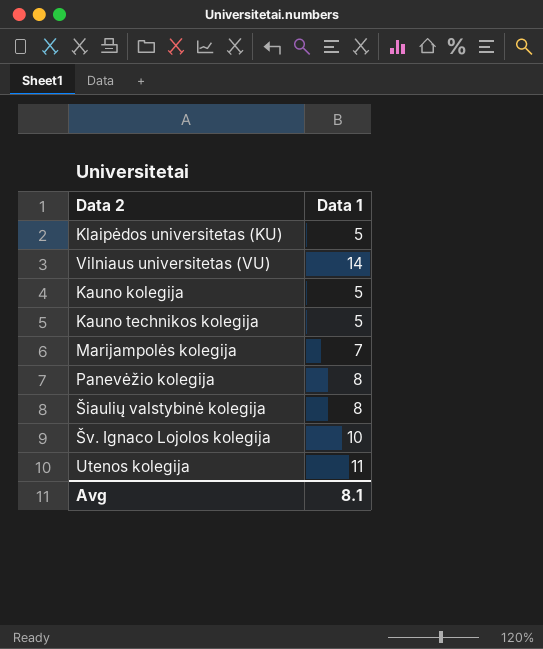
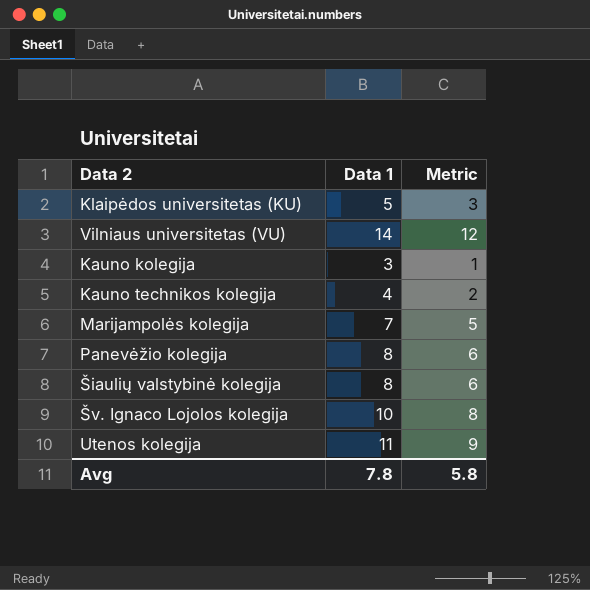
column Metric | formula: none -> [Data 1] - 2
Kauno kolegija | Data 1: 5 -> 3
Kauno technikos kolegija | Data 1: 5 -> 4
Avg | Data 1: 8.1 -> 7.8

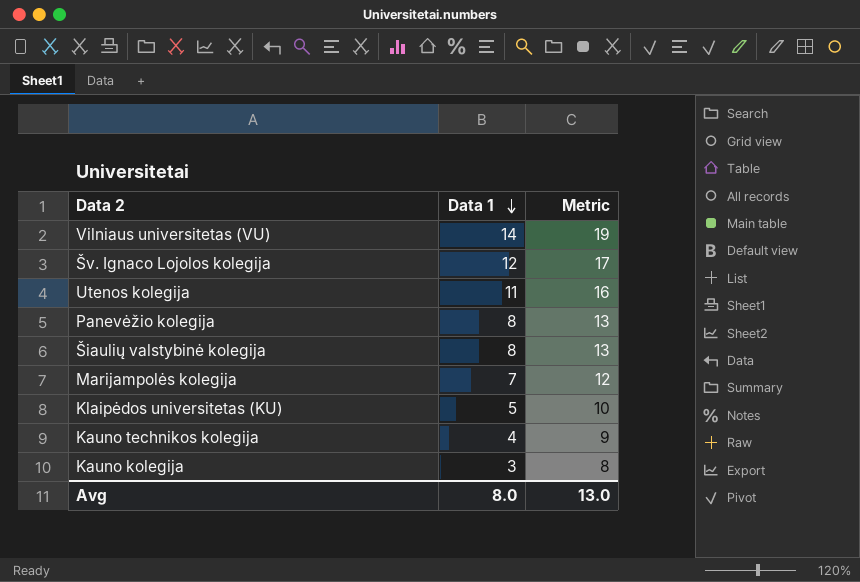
row order: none -> Data 1 descending
column Metric | formula: [Data 1] - 2 -> [Data 1] + 5
Šv. Ignaco Lojolos kolegija | Data 1: 10 -> 12
Avg | Data 1: 7.8 -> 8.0
Avg | Metric: 5.8 -> 13.0

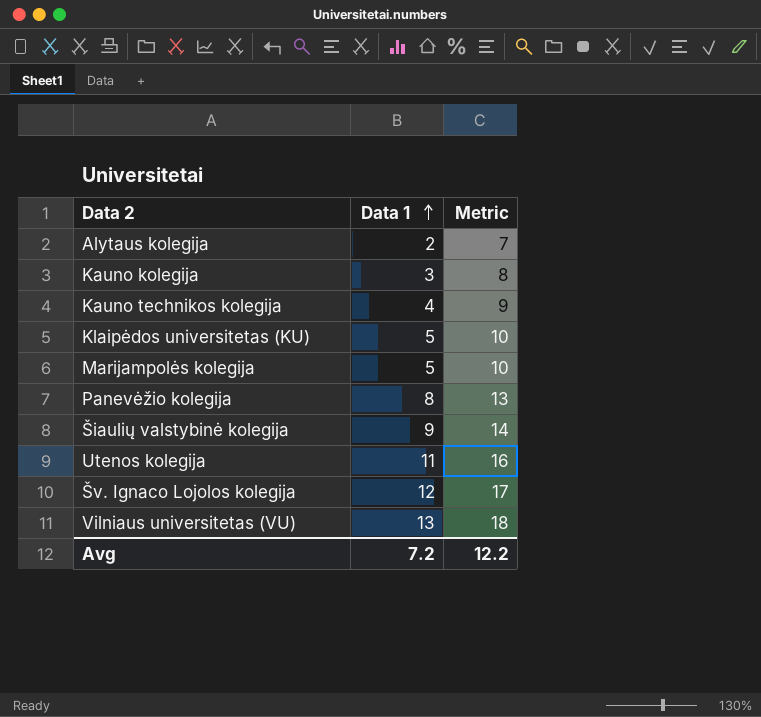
row order: Data 1 descending -> Data 1 ascending
row Alytaus kolegija: none -> 2 | 7
Marijampolės kolegija | Data 1: 7 -> 5
Marijampolės kolegija | Metric: 12 -> 10
Šiaulių valstybinė kolegija | Data 1: 8 -> 9
Šiaulių valstybinė kolegija | Metric: 13 -> 14
Vilniaus universitetas (VU) | Data 1: 14 -> 13
Vilniaus universitetas (VU) | Metric: 19 -> 18
Avg | Data 1: 8.0 -> 7.2
Avg | Metric: 13.0 -> 12.2

